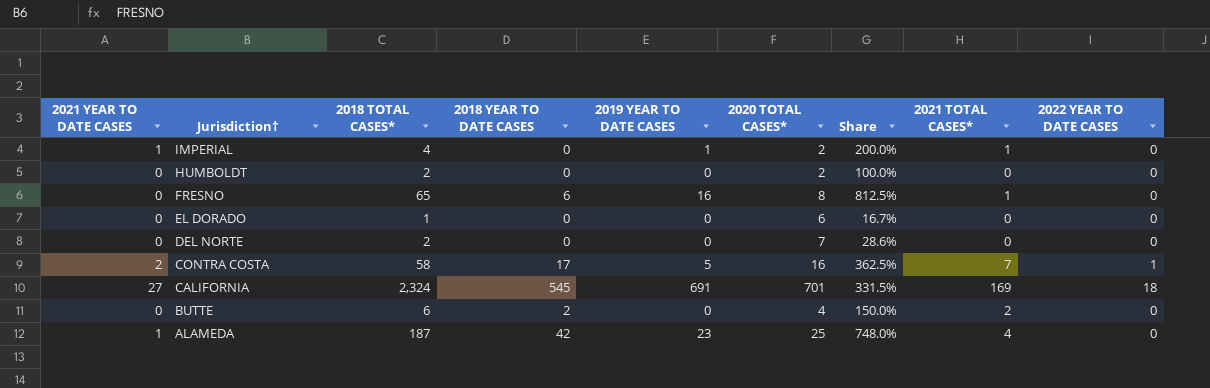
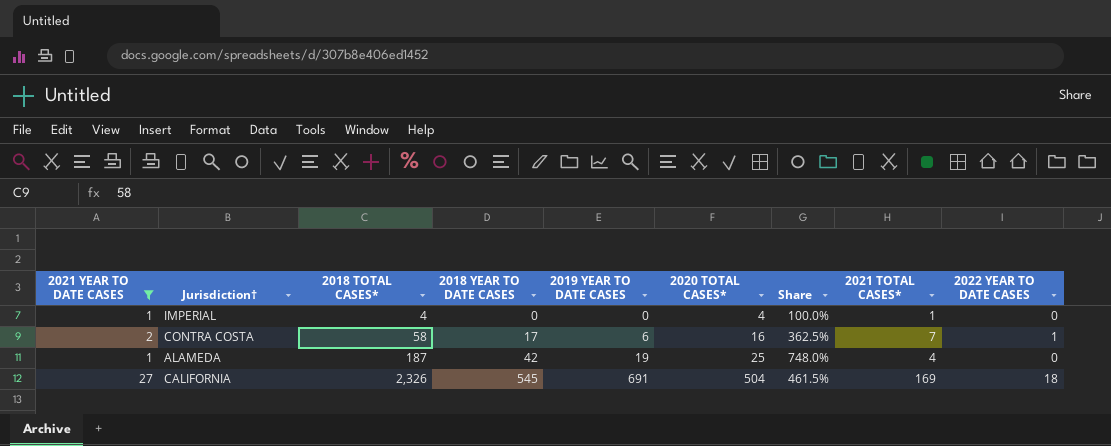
filter: none -> 2021 YEAR TO DATE CASES != 0
row order: Jurisdiction† descending -> 2018 TOTAL CASES* ascending
IMPERIAL | 2019 YEAR TO DATE CASES: 1 -> 0
IMPERIAL | 2020 TOTAL CASES*: 2 -> 4
IMPERIAL | Share: 200.0% -> 100.0%
CONTRA COSTA | 2019 YEAR TO DATE CASES: 5 -> 6
ALAMEDA | 2019 YEAR TO DATE CASES: 23 -> 19
CALIFORNIA | 2018 TOTAL CASES*: 2,324 -> 2,326
CALIFORNIA | 2020 TOTAL CASES*: 701 -> 504
CALIFORNIA | Share: 331.5% -> 461.5%

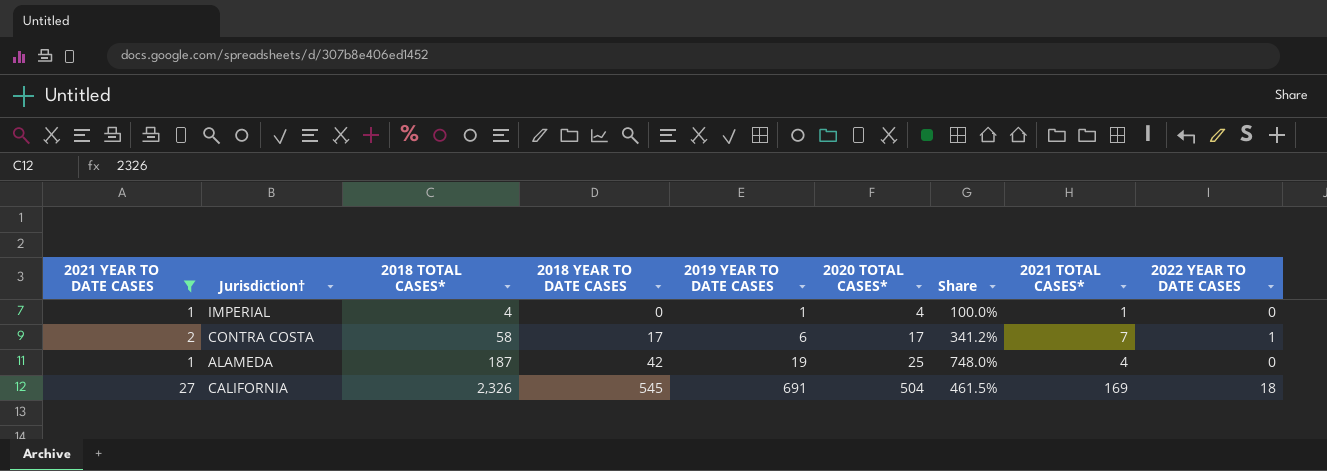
IMPERIAL | 2019 YEAR TO DATE CASES: 0 -> 1
CONTRA COSTA | 2020 TOTAL CASES*: 16 -> 17
CONTRA COSTA | Share: 362.5% -> 341.2%

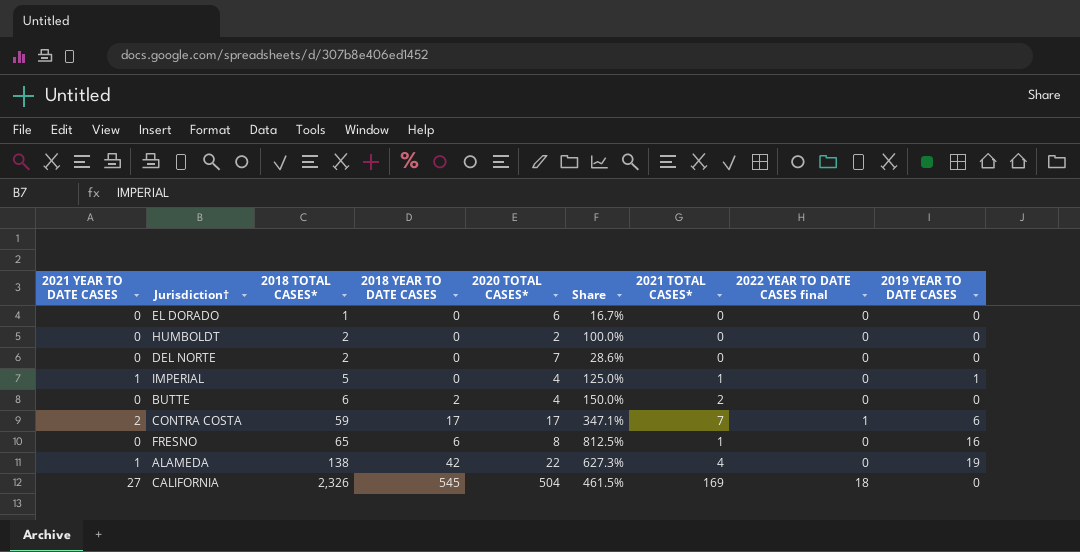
filter: 2021 YEAR TO DATE CASES != 0 -> none
column name: 2022 YEAR TO DATE CASES -> 2022 YEAR TO DATE CASES final
column 2019 YEAR TO DATE CASES | position: 5 -> 9
IMPERIAL | 2018 TOTAL CASES*: 4 -> 5
IMPERIAL | Share: 100.0% -> 125.0%
CONTRA COSTA | 2018 TOTAL CASES*: 58 -> 59
CONTRA COSTA | Share: 341.2% -> 347.1%
ALAMEDA | 2018 TOTAL CASES*: 187 -> 138
ALAMEDA | 2020 TOTAL CASES*: 25 -> 22
ALAMEDA | Share: 748.0% -> 627.3%
CALIFORNIA | 2019 YEAR TO DATE CASES: 691 -> 0

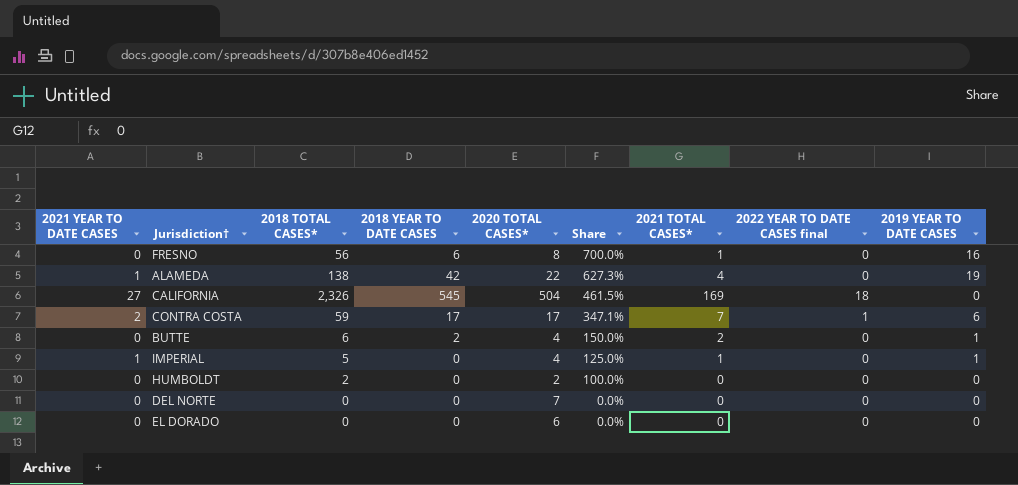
row order: 2018 TOTAL CASES* ascending -> Share descending
FRESNO | 2018 TOTAL CASES*: 65 -> 56
FRESNO | Share: 812.5% -> 700.0%
BUTTE | 2019 YEAR TO DATE CASES: 0 -> 1
DEL NORTE | 2018 TOTAL CASES*: 2 -> 0
DEL NORTE | Share: 28.6% -> 0.0%
EL DORADO | 2018 TOTAL CASES*: 1 -> 0
EL DORADO | Share: 16.7% -> 0.0%

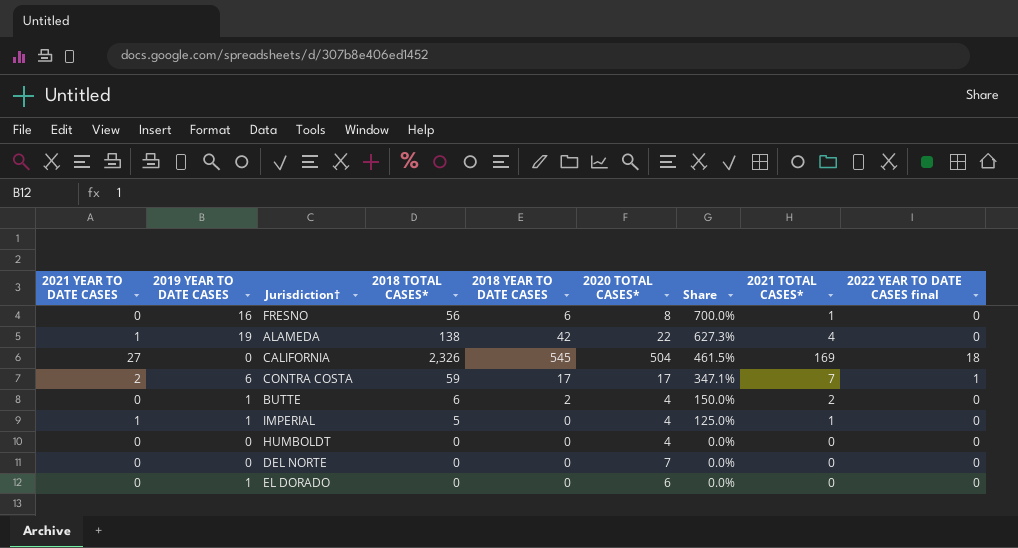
column 2019 YEAR TO DATE CASES | position: 9 -> 2
HUMBOLDT | 2018 TOTAL CASES*: 2 -> 0
HUMBOLDT | 2020 TOTAL CASES*: 2 -> 4
HUMBOLDT | Share: 100.0% -> 0.0%
EL DORADO | 2019 YEAR TO DATE CASES: 0 -> 1

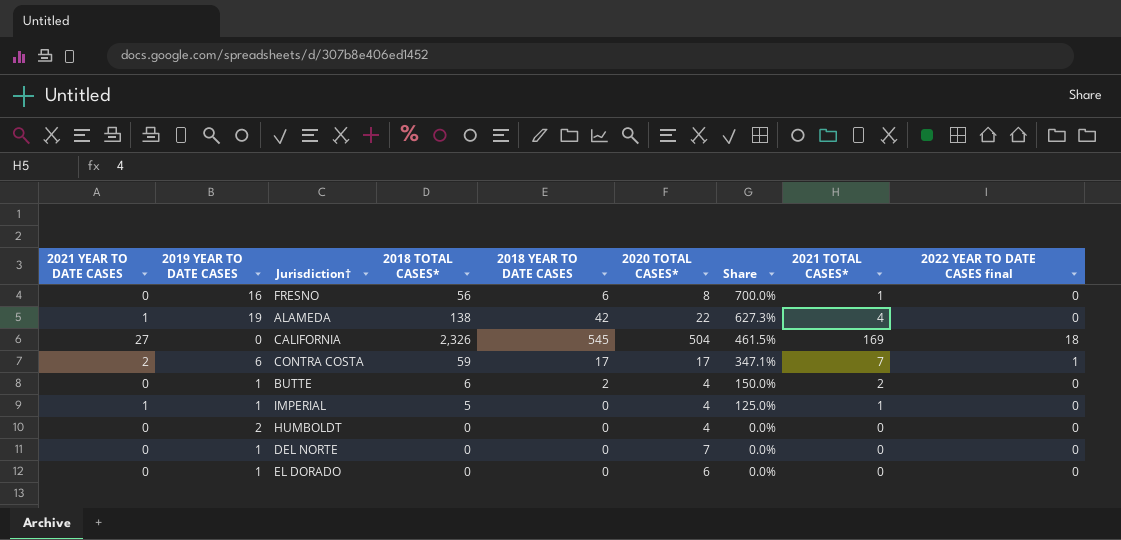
HUMBOLDT | 2019 YEAR TO DATE CASES: 0 -> 2
DEL NORTE | 2019 YEAR TO DATE CASES: 0 -> 1

